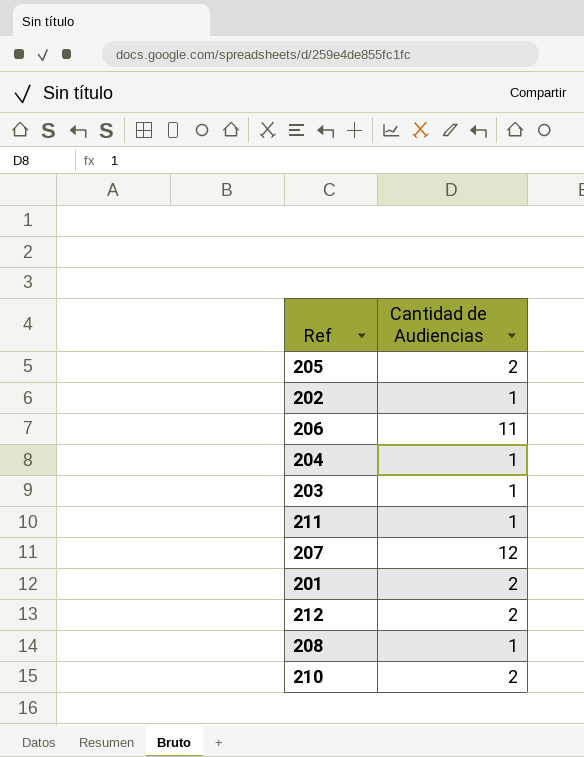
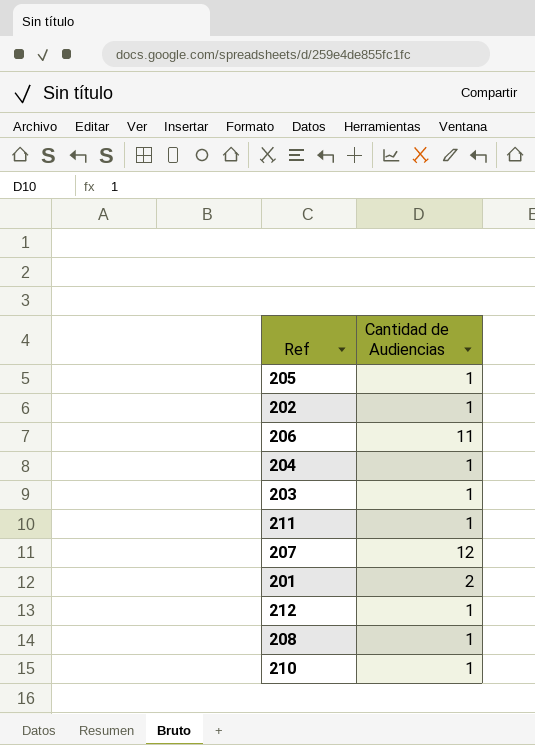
205 | Cantidad de Audiencias: 2 -> 1
212 | Cantidad de Audiencias: 2 -> 1
210 | Cantidad de Audiencias: 2 -> 1

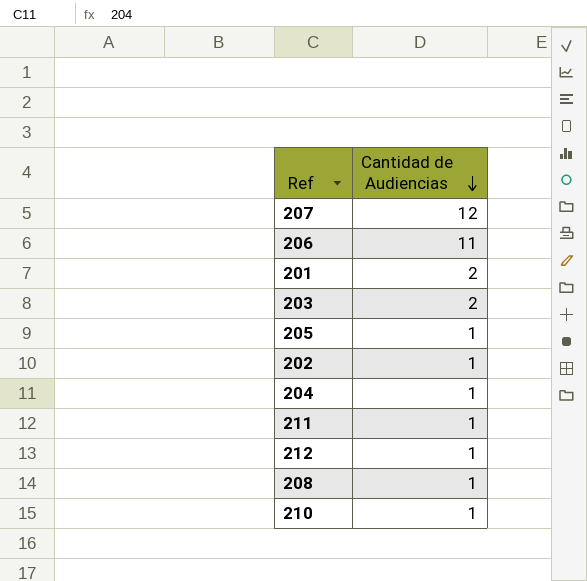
row order: none -> Cantidad de Audiencias descending
203 | Cantidad de Audiencias: 1 -> 2

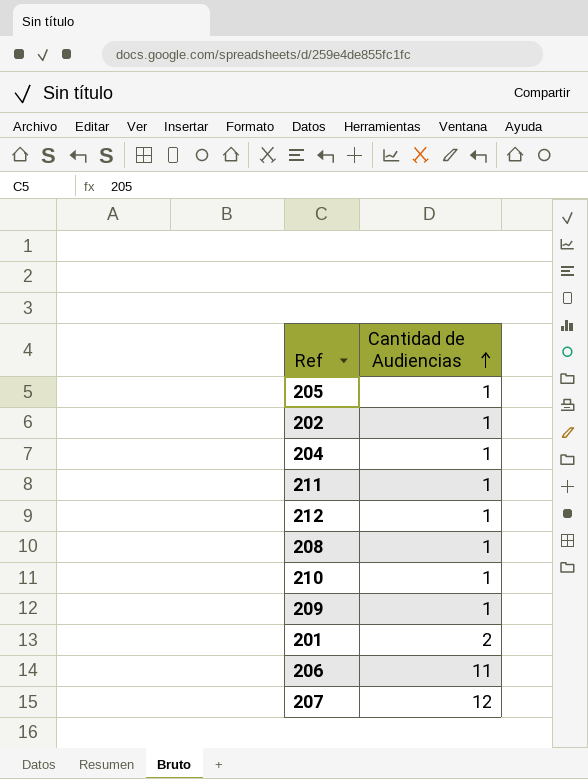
row order: Cantidad de Audiencias descending -> Cantidad de Audiencias ascending
row 203: 2 -> none
row 209: none -> 1

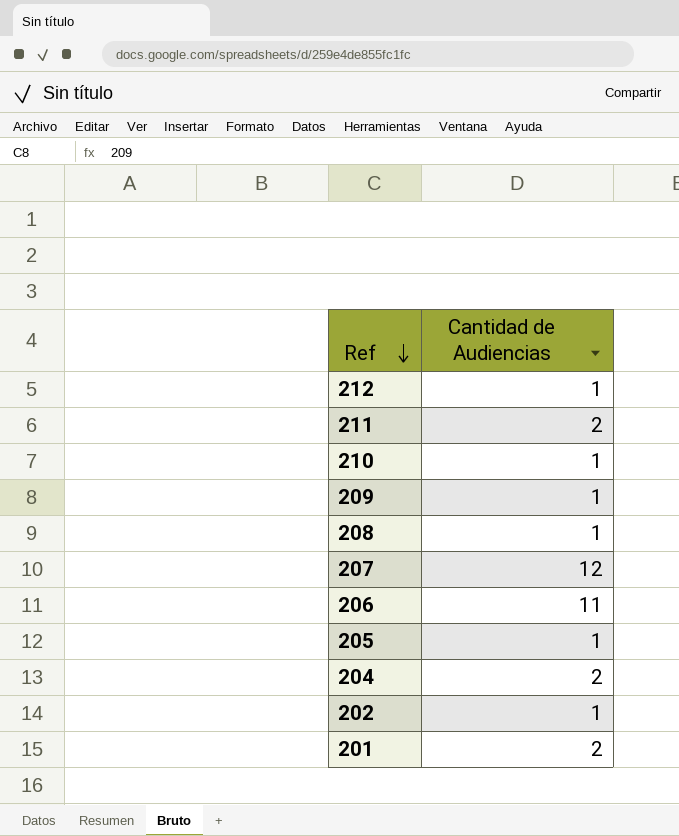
row order: Cantidad de Audiencias ascending -> Ref descending
211 | Cantidad de Audiencias: 1 -> 2
204 | Cantidad de Audiencias: 1 -> 2

